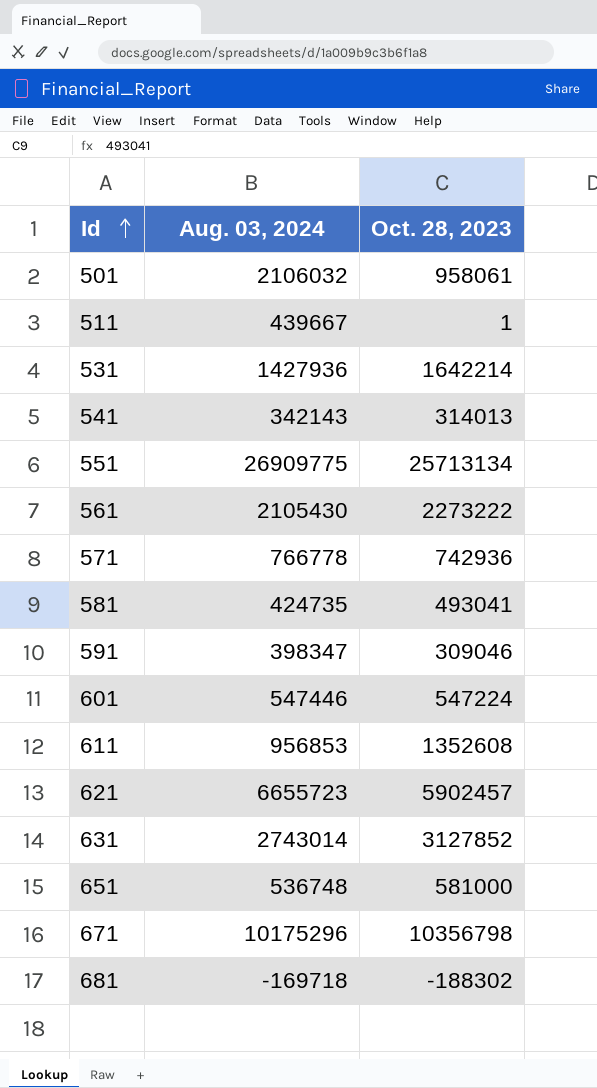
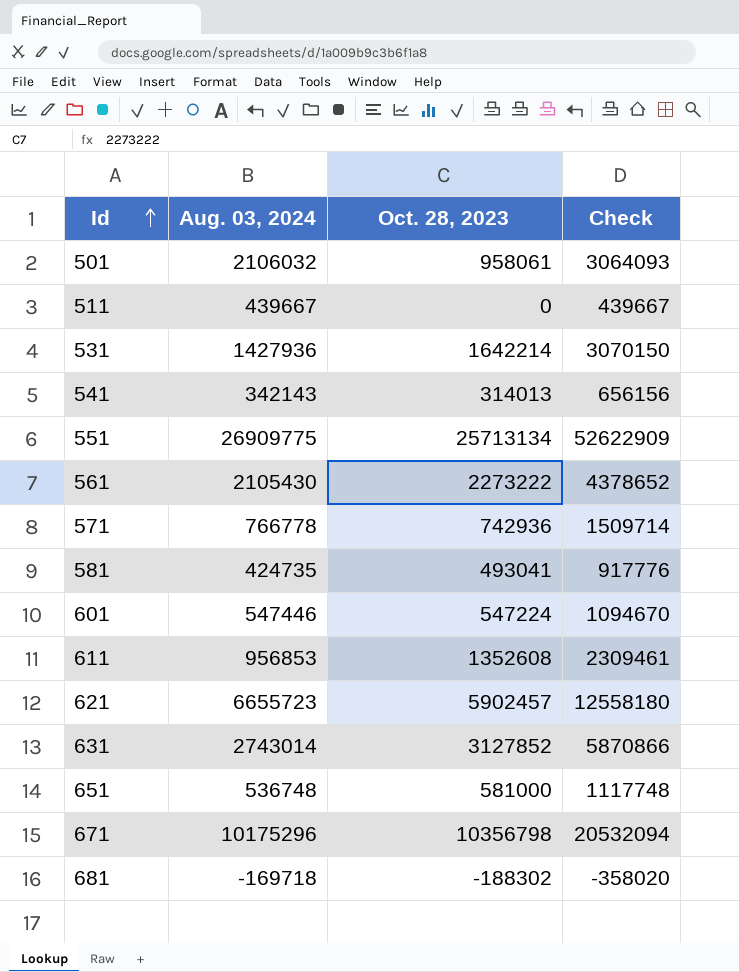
column Check | formula: none -> [Aug. 03, 2024] + [Oct. 28, 2023]
row 591: 398347 | 309046 -> none
511 | Oct. 28, 2023: 1 -> 0

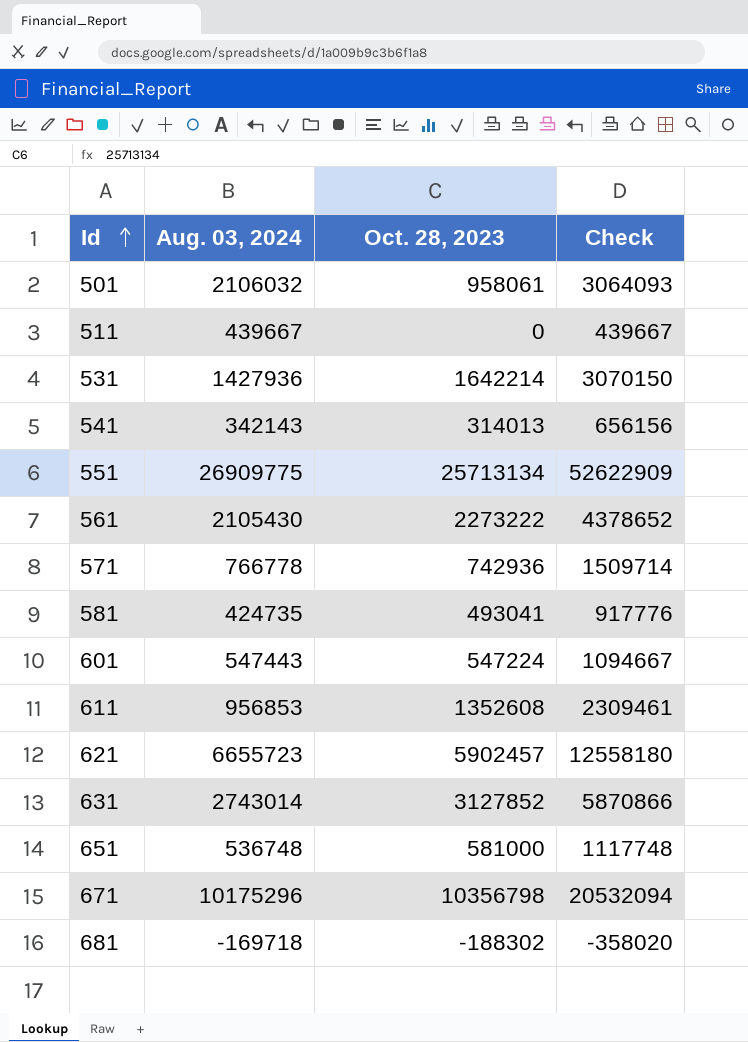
601 | Aug. 03, 2024: 547446 -> 547443
601 | Check: 1094670 -> 1094667

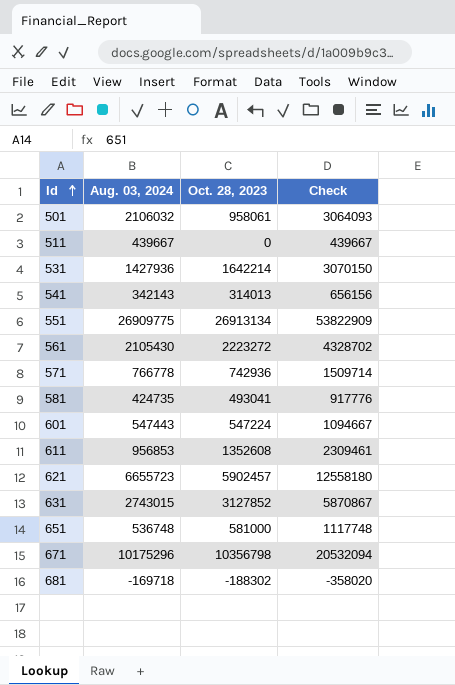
551 | Oct. 28, 2023: 25713134 -> 26913134
551 | Check: 52622909 -> 53822909
561 | Oct. 28, 2023: 2273222 -> 2223272
561 | Check: 4378652 -> 4328702
631 | Aug. 03, 2024: 2743014 -> 2743015
631 | Check: 5870866 -> 5870867

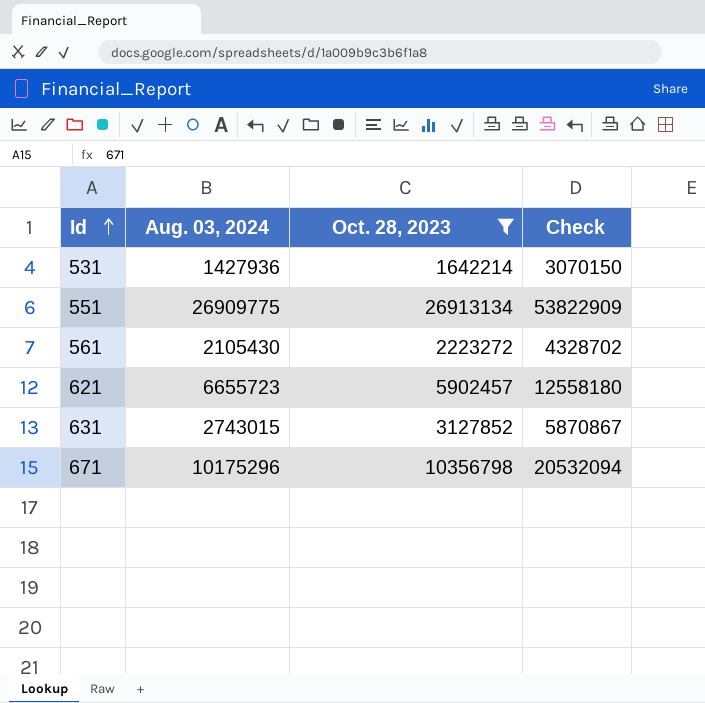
filter: none -> Oct. 28, 2023 >= 1642214

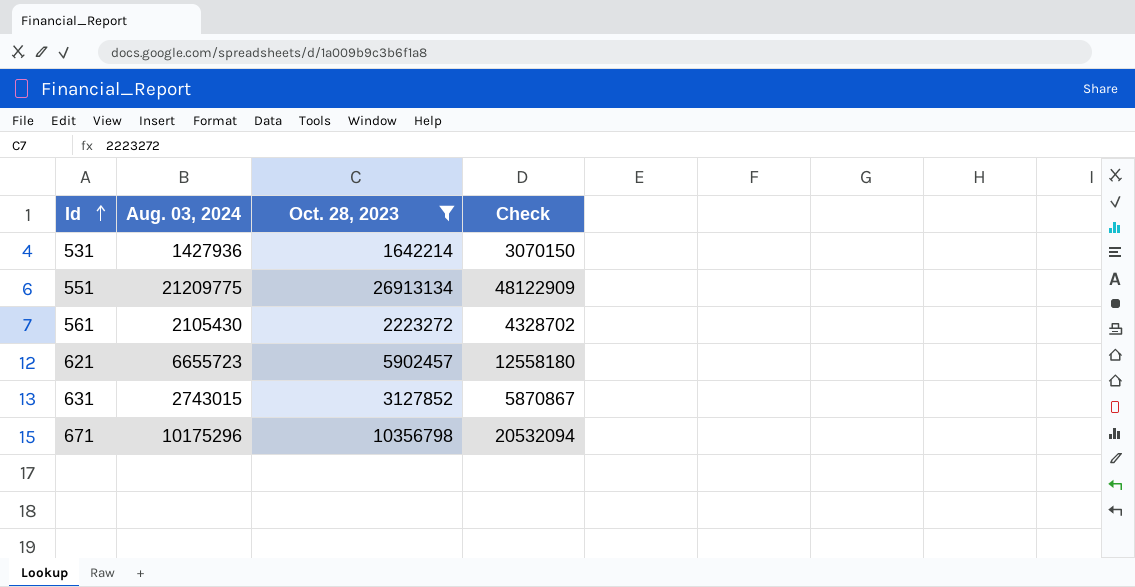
551 | Aug. 03, 2024: 26909775 -> 21209775
551 | Check: 53822909 -> 48122909

